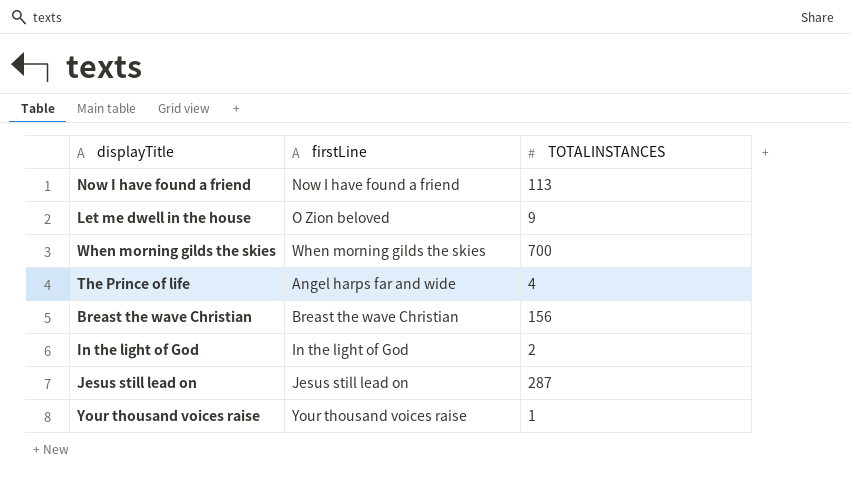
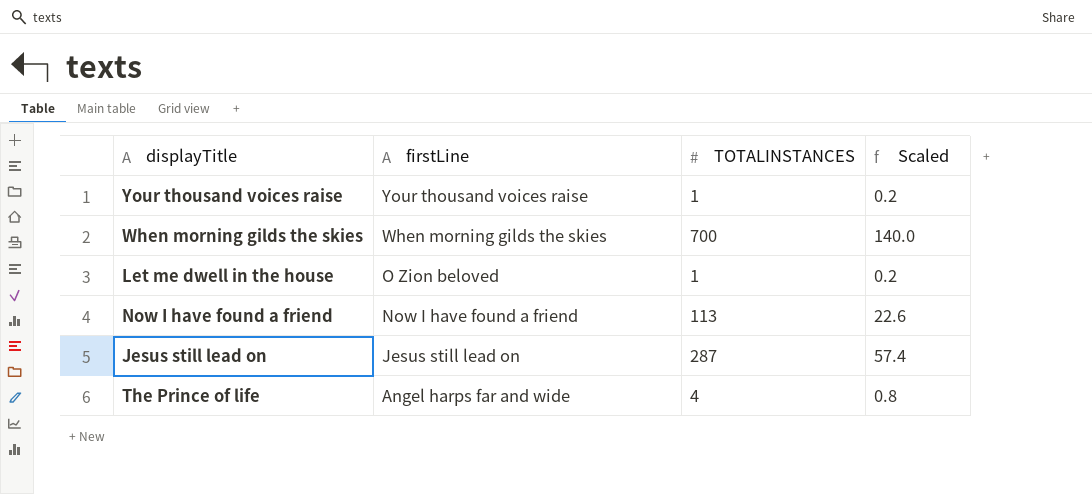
row order: none -> firstLine descending
column Scaled | formula: none -> [TOTALINSTANCES] * 0.2
row Breast the wave Christian: Breast the wave Christian | 156 -> none
row In the light of God: In the light of God | 2 -> none
Let me dwell in the house | TOTALINSTANCES: 9 -> 1

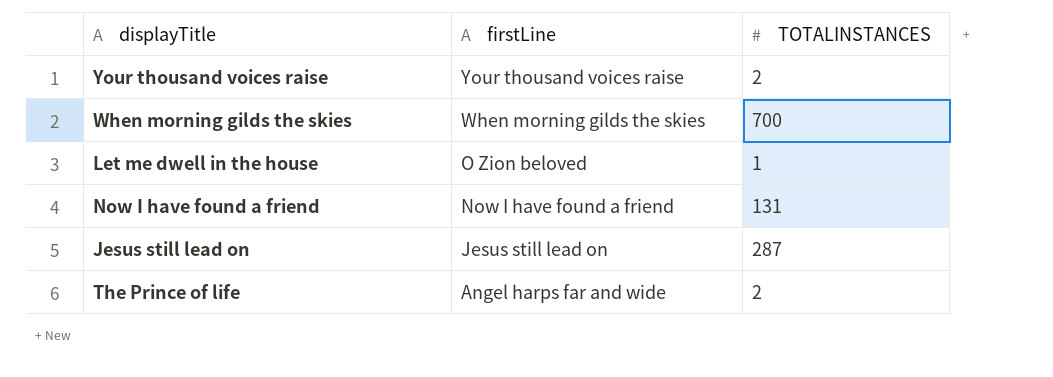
column Scaled | formula: [TOTALINSTANCES] * 0.2 -> none
Your thousand voices raise | TOTALINSTANCES: 1 -> 2
Now I have found a friend | TOTALINSTANCES: 113 -> 131
The Prince of life | TOTALINSTANCES: 4 -> 2

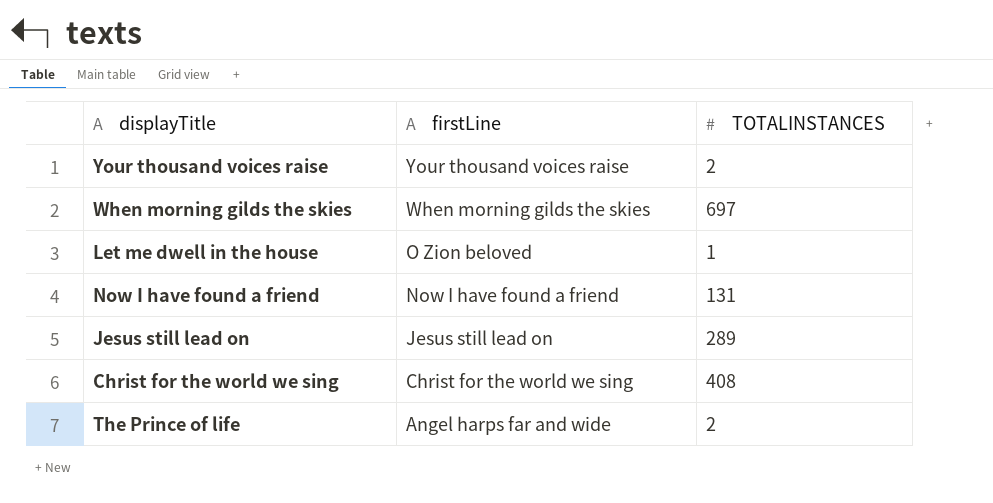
When morning gilds the skies | TOTALINSTANCES: 700 -> 697
Jesus still lead on | TOTALINSTANCES: 287 -> 289
row Christ for the world we sing: none -> Christ for the world we sing | 408

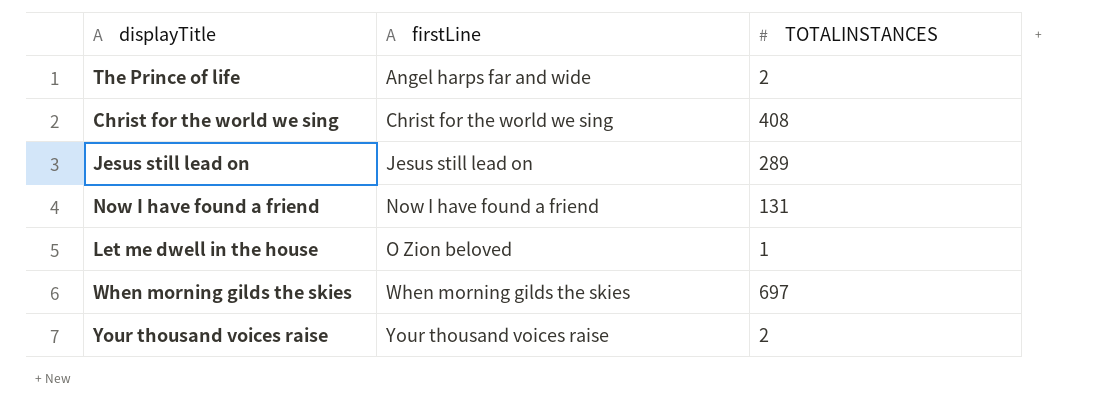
row order: firstLine descending -> firstLine ascending

